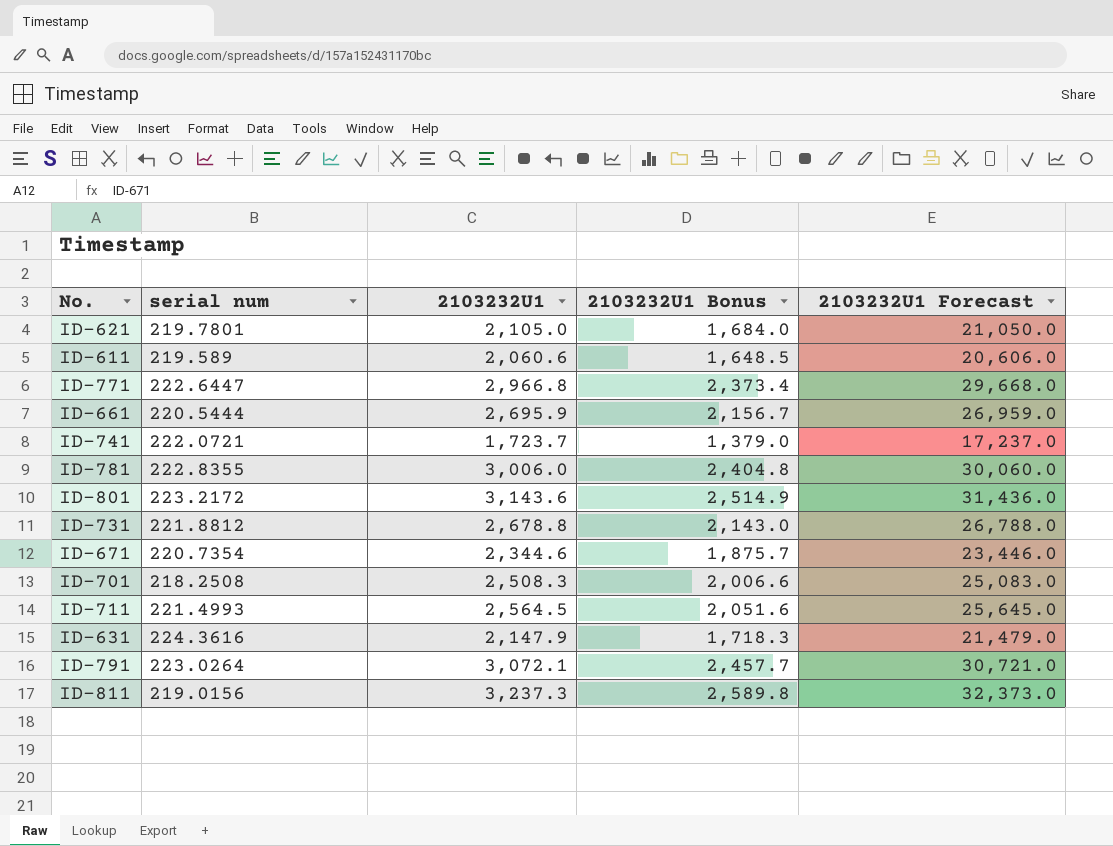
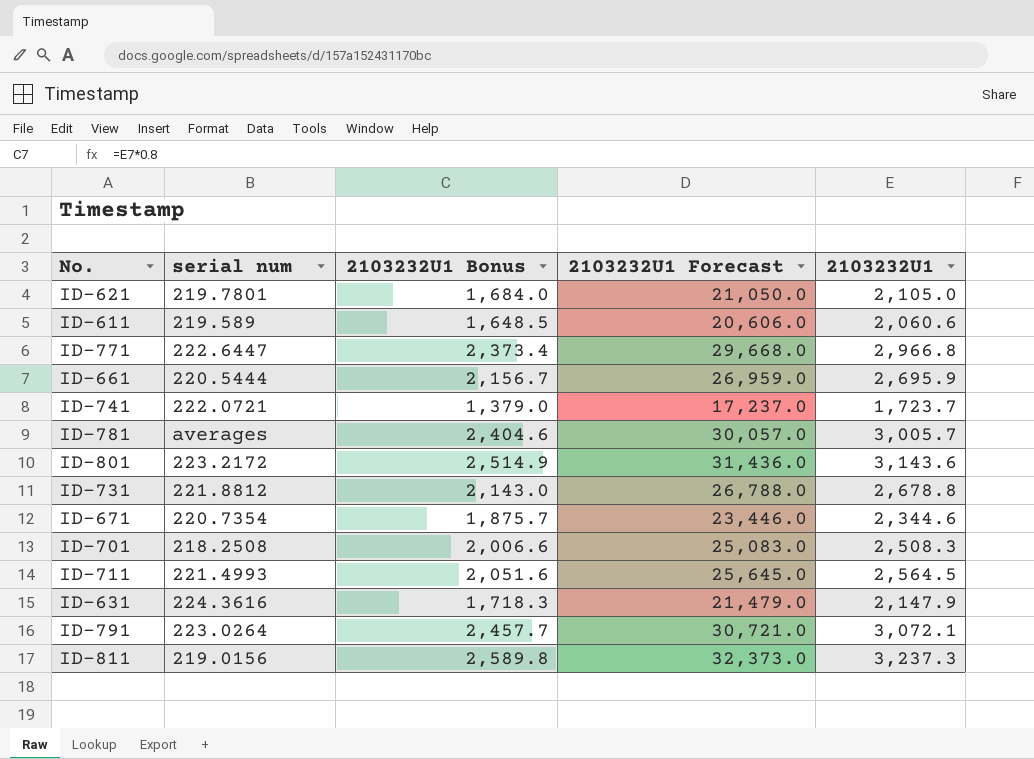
column 2103232U1 | position: 3 -> 5
ID-781 | serial num: 222.8355 -> averages
ID-781 | 2103232U1 Bonus: 2,404.8 -> 2,404.6
ID-781 | 2103232U1 Forecast: 30,060.0 -> 30,057.0
ID-781 | 2103232U1: 3,006.0 -> 3,005.7

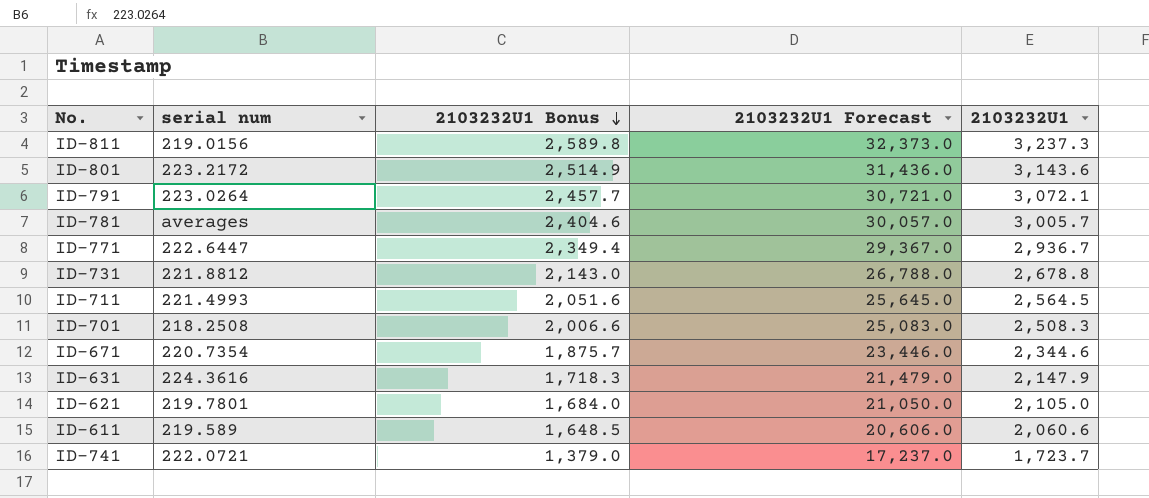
row order: none -> 2103232U1 Bonus descending
row ID-661: 220.5444 | 2,156.7 | 26,959.0 | 2,695.9 -> none
ID-771 | 2103232U1 Bonus: 2,373.4 -> 2,349.4
ID-771 | 2103232U1 Forecast: 29,668.0 -> 29,367.0
ID-771 | 2103232U1: 2,966.8 -> 2,936.7

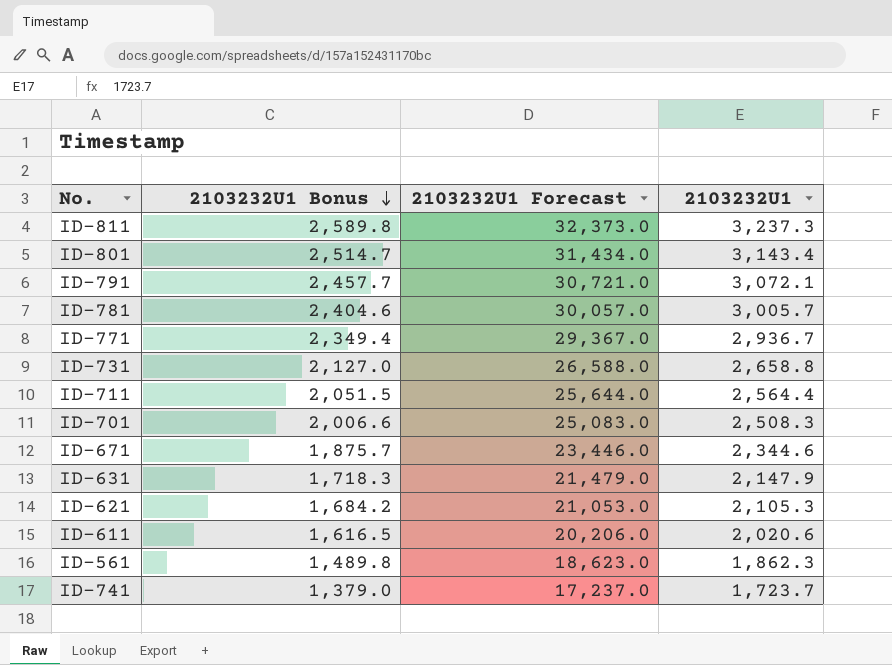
column serial num | position: 2 -> none
ID-801 | 2103232U1 Bonus: 2,514.9 -> 2,514.7
ID-801 | 2103232U1 Forecast: 31,436.0 -> 31,434.0
ID-801 | 2103232U1: 3,143.6 -> 3,143.4
ID-731 | 2103232U1 Bonus: 2,143.0 -> 2,127.0
ID-731 | 2103232U1 Forecast: 26,788.0 -> 26,588.0
ID-731 | 2103232U1: 2,678.8 -> 2,658.8
ID-711 | 2103232U1 Bonus: 2,051.6 -> 2,051.5
ID-711 | 2103232U1 Forecast: 25,645.0 -> 25,644.0
ID-711 | 2103232U1: 2,564.5 -> 2,564.4
ID-621 | 2103232U1 Bonus: 1,684.0 -> 1,684.2
ID-621 | 2103232U1 Forecast: 21,050.0 -> 21,053.0
ID-621 | 2103232U1: 2,105.0 -> 2,105.3
ID-611 | 2103232U1 Bonus: 1,648.5 -> 1,616.5
ID-611 | 2103232U1 Forecast: 20,606.0 -> 20,206.0
ID-611 | 2103232U1: 2,060.6 -> 2,020.6
row ID-561: none -> 1,489.8 | 18,623.0 | 1,862.3

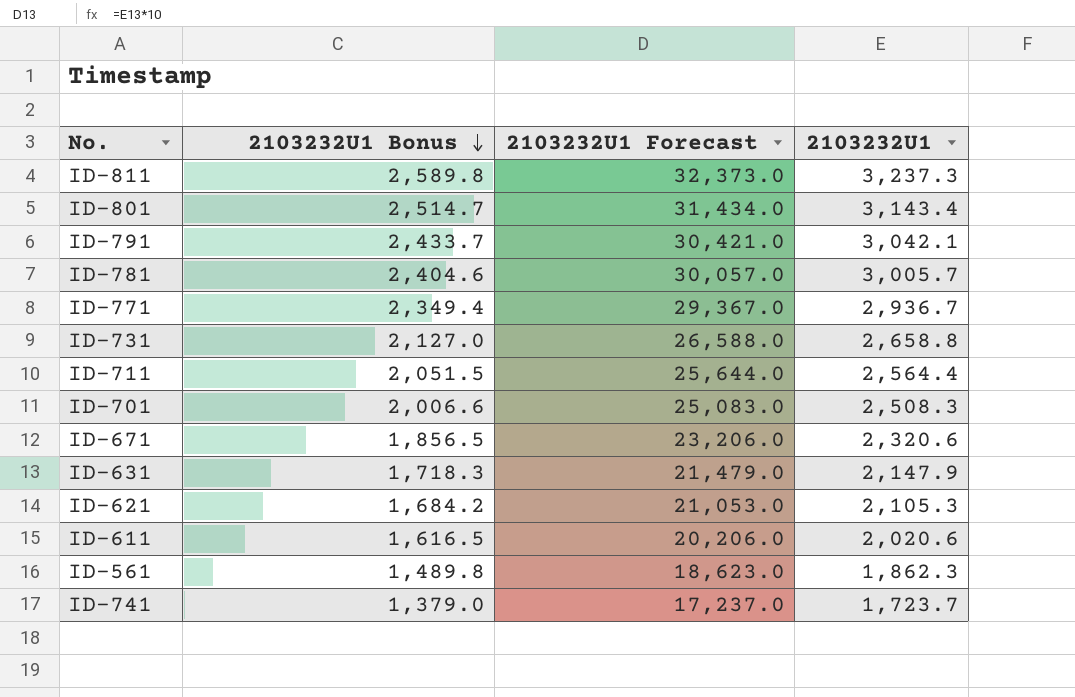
ID-791 | 2103232U1 Bonus: 2,457.7 -> 2,433.7
ID-791 | 2103232U1 Forecast: 30,721.0 -> 30,421.0
ID-791 | 2103232U1: 3,072.1 -> 3,042.1
ID-671 | 2103232U1 Bonus: 1,875.7 -> 1,856.5
ID-671 | 2103232U1 Forecast: 23,446.0 -> 23,206.0
ID-671 | 2103232U1: 2,344.6 -> 2,320.6

